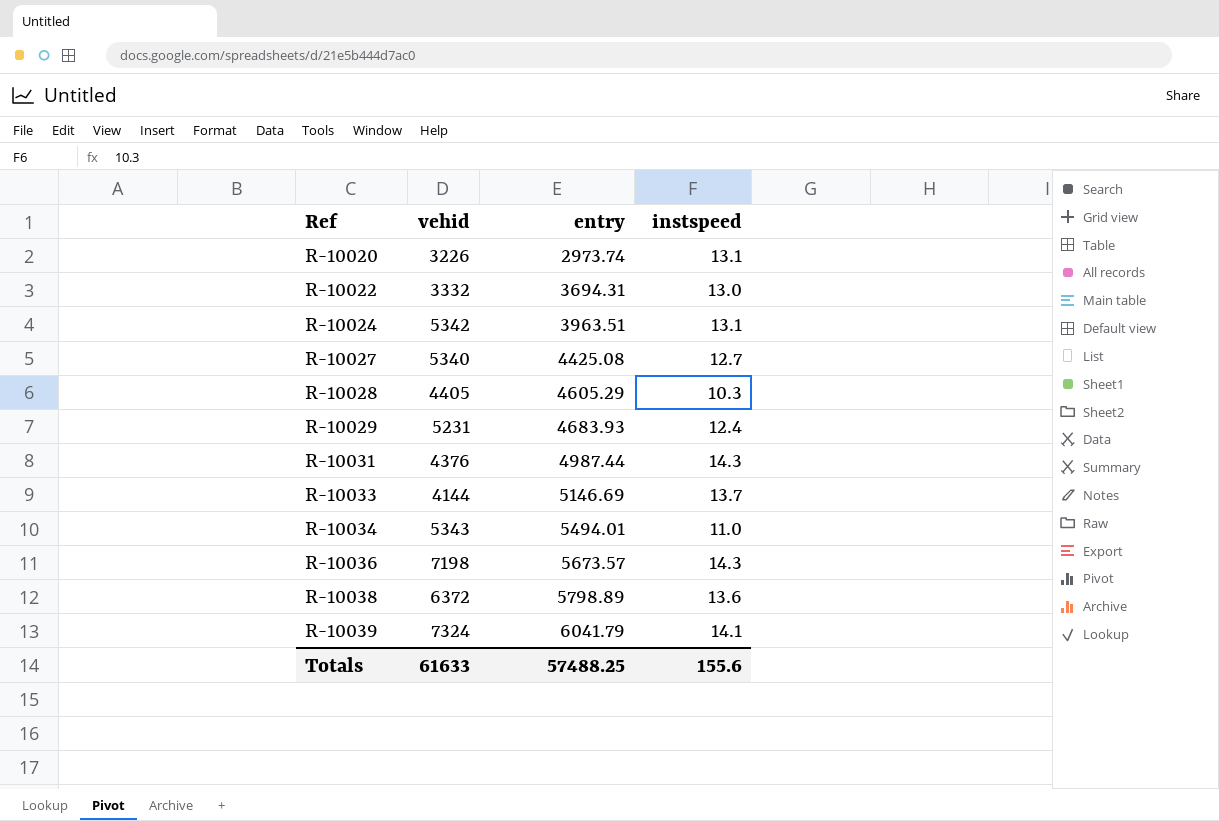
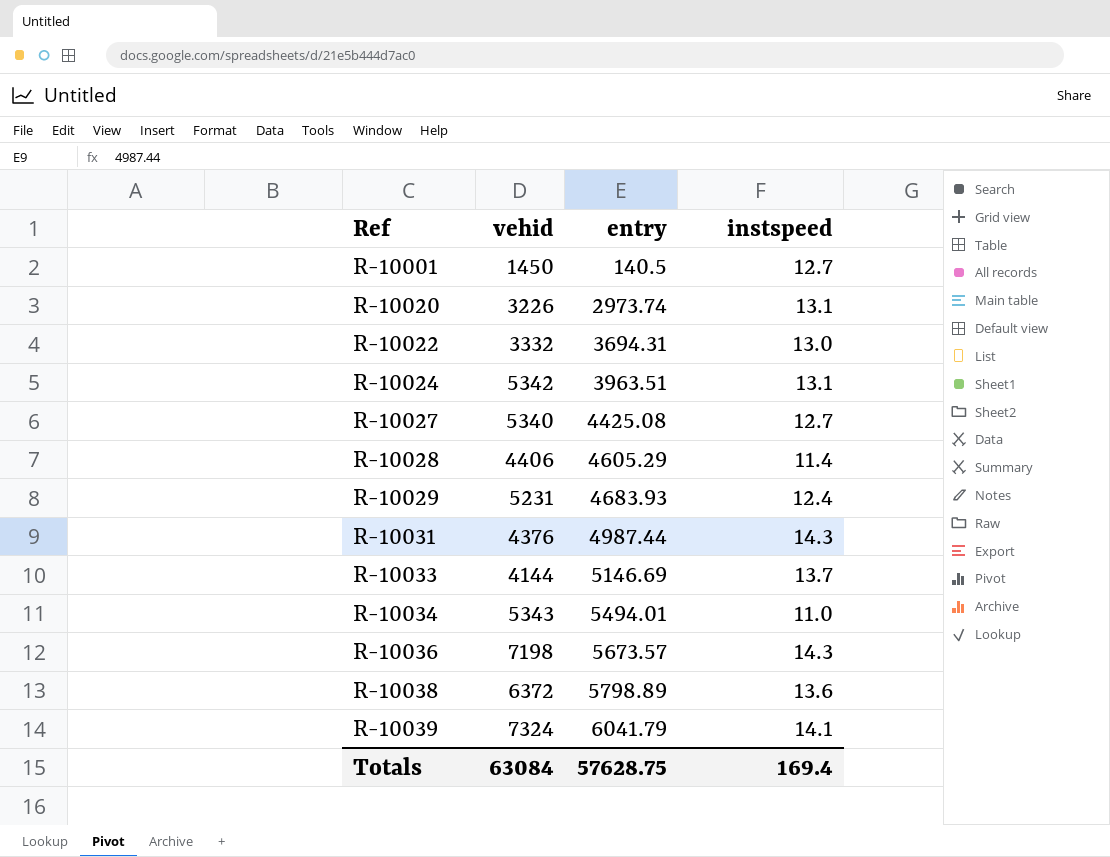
row R-10001: none -> 1450 | 140.5 | 12.7
R-10028 | vehid: 4405 -> 4406
R-10028 | instspeed: 10.3 -> 11.4
Totals | vehid: 61633 -> 63084
Totals | entry: 57488.25 -> 57628.75
Totals | instspeed: 155.6 -> 169.4

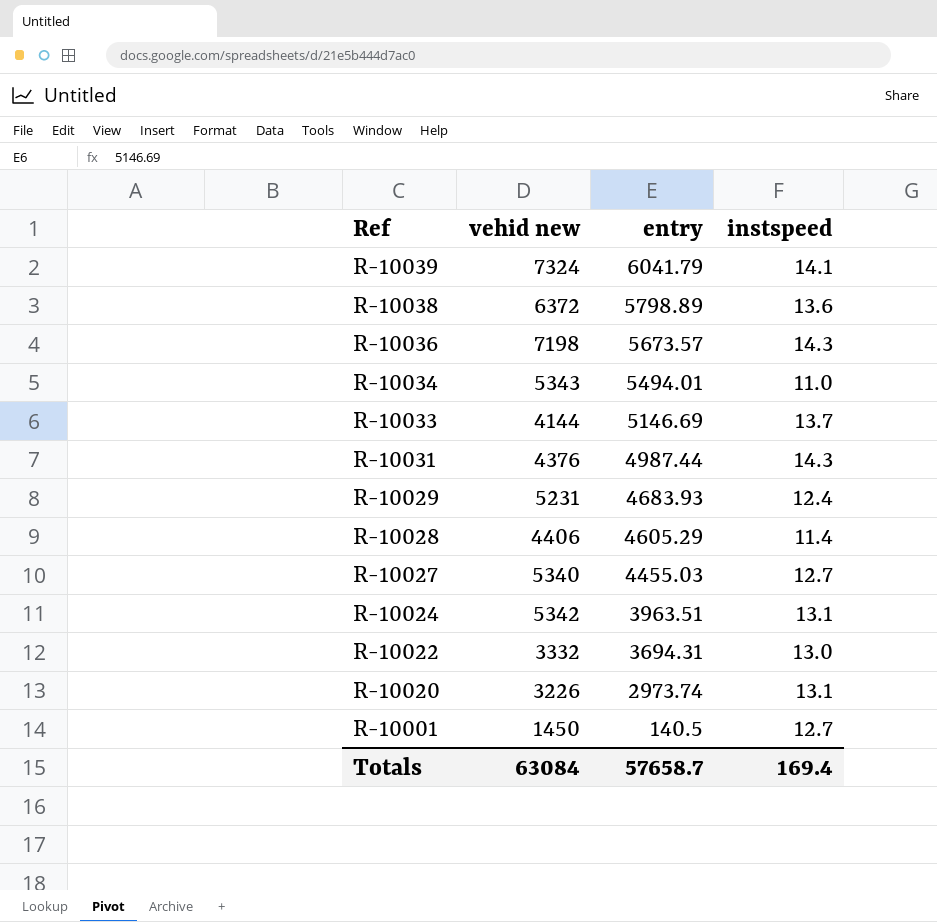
row order: Ref ascending -> Ref descending
column name: vehid -> vehid new
R-10027 | entry: 4425.08 -> 4455.03
Totals | entry: 57628.75 -> 57658.7

